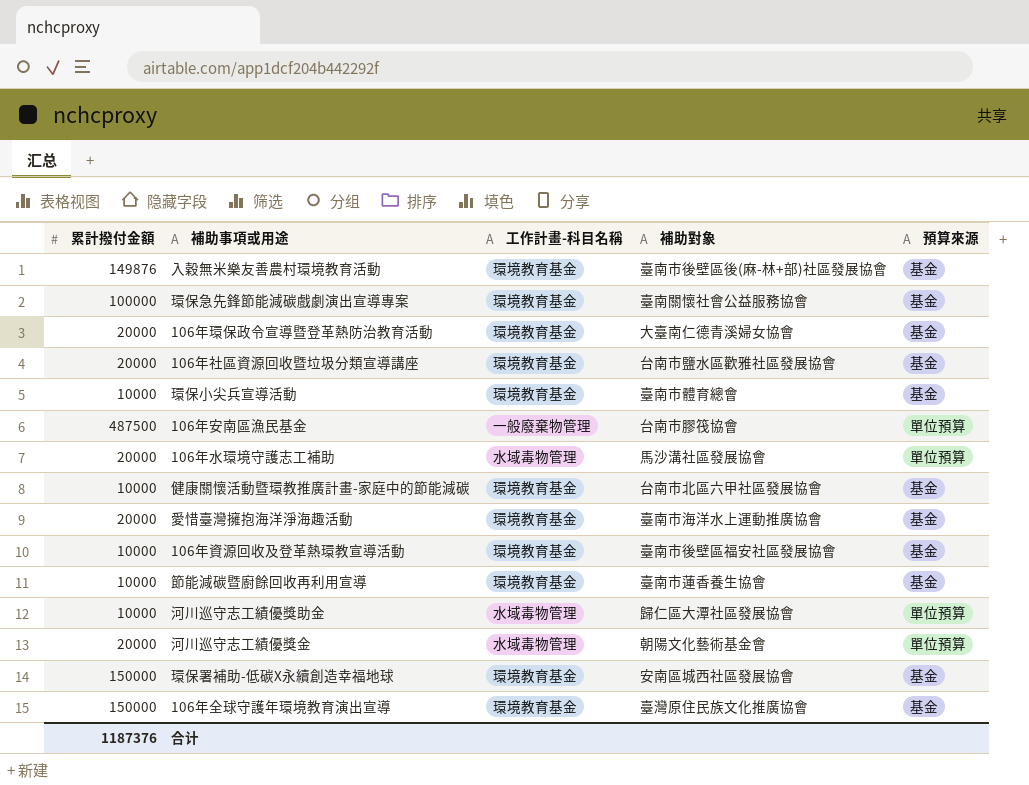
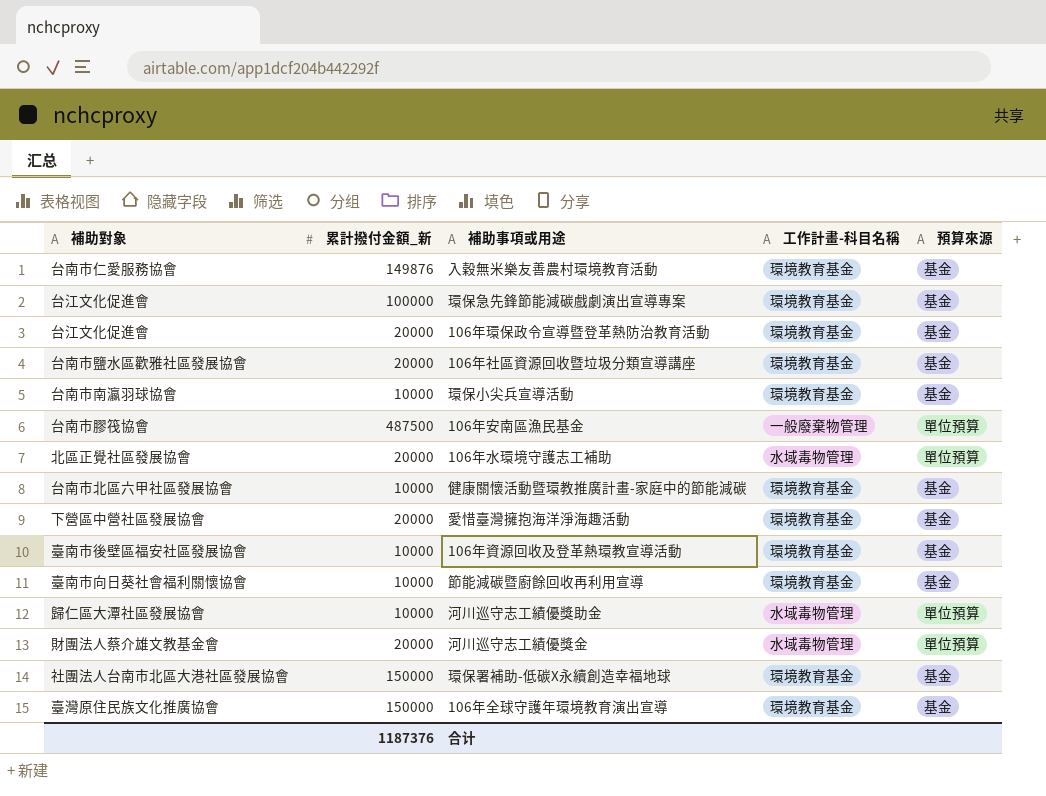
column 補助對象 | position: 4 -> 1
column name: 累計撥付金額 -> 累計撥付金額_新
入穀無米樂友善農村環境教育活動 | 補助對象: 臺南市後壁區後(麻-林+部)社區發展協會 -> 台南市仁愛服務協會
環保急先鋒節能減碳戲劇演出宣導專案 | 補助對象: 臺南關懷社會公益服務協會 -> 台江文化促進會
106年環保政令宣導暨登革熱防治教育活動 | 補助對象: 大臺南仁德青溪婦女協會 -> 台江文化促進會
環保小尖兵宣導活動 | 補助對象: 臺南市體育總會 -> 台南市南瀛羽球協會
106年水環境守護志工補助 | 補助對象: 馬沙溝社區發展協會 -> 北區正覺社區發展協會
愛惜臺灣擁抱海洋淨海趣活動 | 補助對象: 臺南市海洋水上運動推廣協會 -> 下營區中營社區發展協會
節能減碳暨廚餘回收再利用宣導 | 補助對象: 臺南市蓮香養生協會 -> 臺南市向日葵社會福利關懷協會
河川巡守志工績優獎金 | 補助對象: 朝陽文化藝術基金會 -> 財團法人蔡介雄文教基金會
環保署補助-低碳X永續創造幸福地球 | 補助對象: 安南區城西社區發展協會 -> 社團法人台南市北區大港社區發展協會

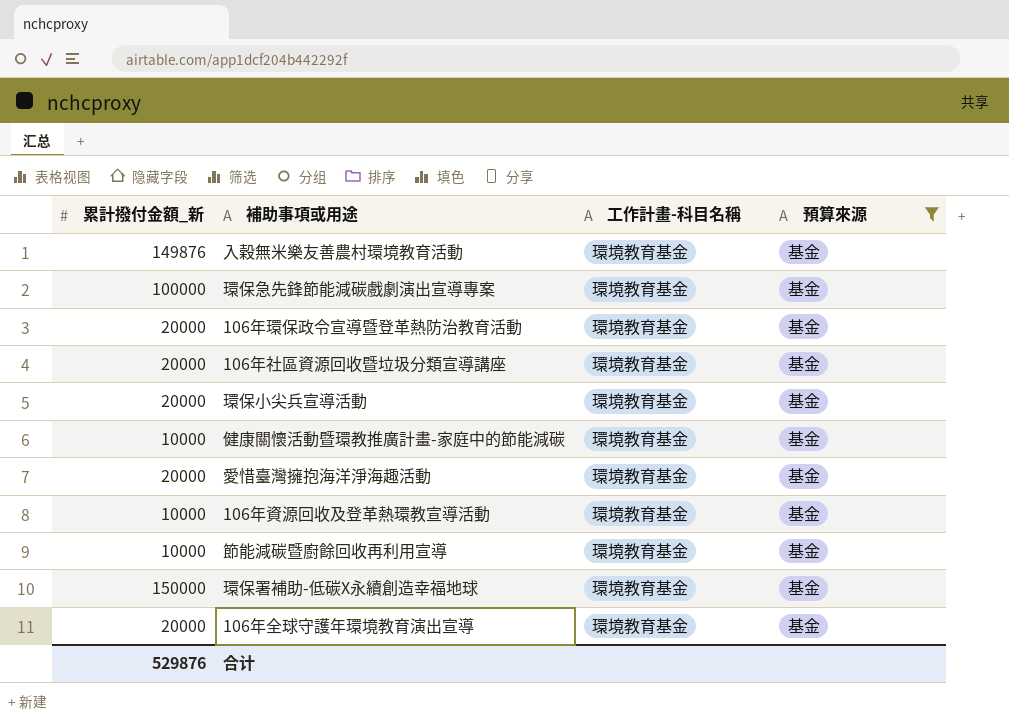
filter: none -> 預算來源 = 基金
column 補助對象 | position: 1 -> none
環保小尖兵宣導活動 | 累計撥付金額_新: 10000 -> 20000
106年全球守護年環境教育演出宣導 | 累計撥付金額_新: 150000 -> 20000
合计 | 累計撥付金額_新: 1187376 -> 529876

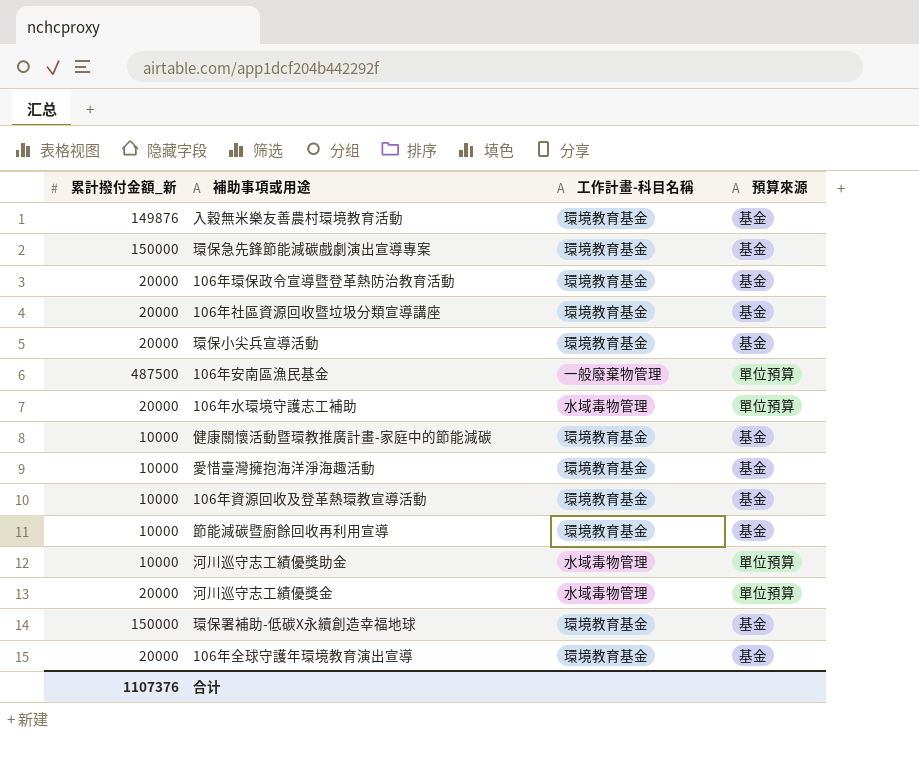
filter: 預算來源 = 基金 -> none
環保急先鋒節能減碳戲劇演出宣導專案 | 累計撥付金額_新: 100000 -> 150000
愛惜臺灣擁抱海洋淨海趣活動 | 累計撥付金額_新: 20000 -> 10000
合计 | 累計撥付金額_新: 529876 -> 1107376

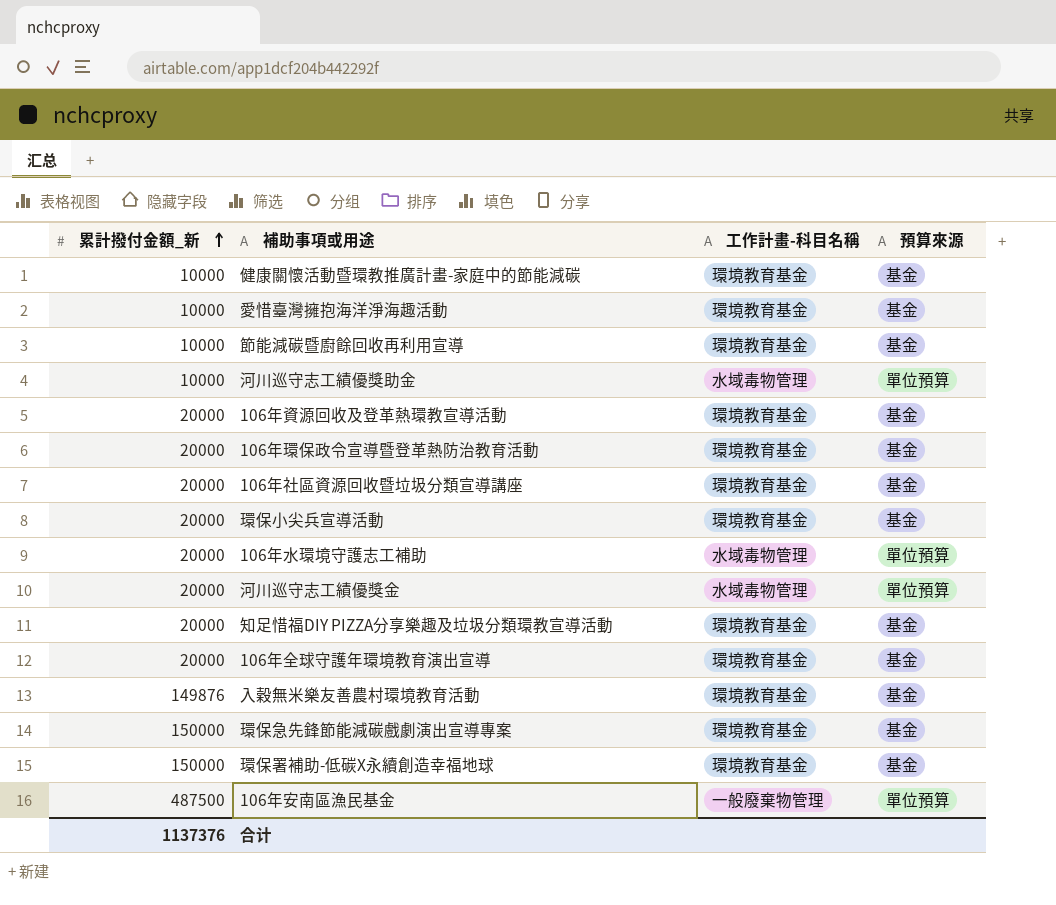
row order: none -> 累計撥付金額_新 ascending
106年資源回收及登革熱環教宣導活動 | 累計撥付金額_新: 10000 -> 20000
row 知足惜福DIY PIZZA分享樂趣及垃圾分類環教宣導活動: none -> 20000 | 環境教育基金 | 基金
合计 | 累計撥付金額_新: 1107376 -> 1137376

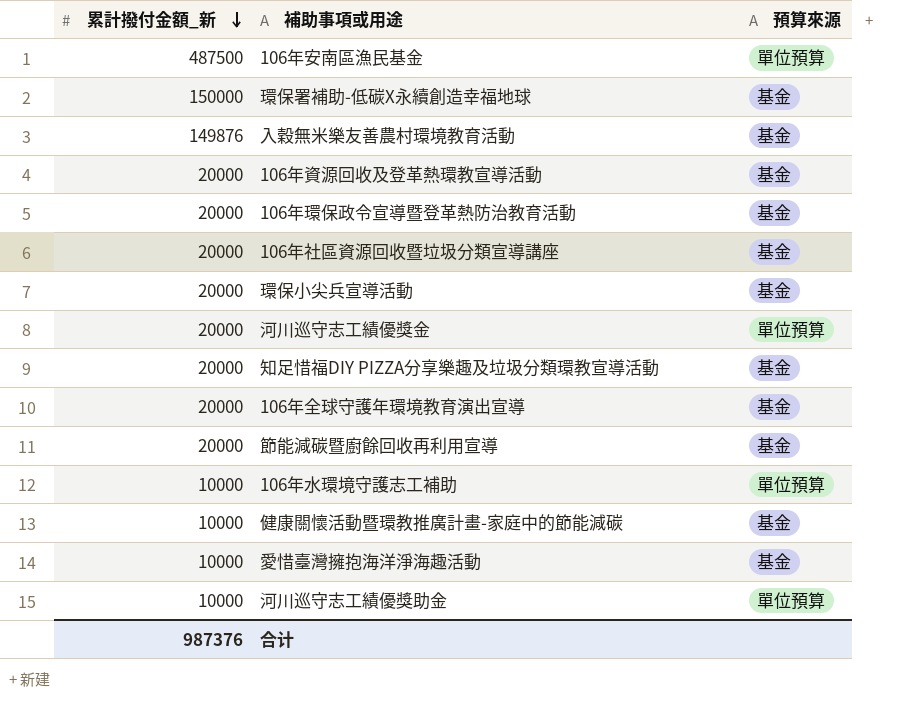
row order: 累計撥付金額_新 ascending -> 累計撥付金額_新 descending
column 工作計畫-科目名稱 | position: 3 -> none
row 環保急先鋒節能減碳戲劇演出宣導專案: 150000 | 環境教育基金 | 基金 -> none
節能減碳暨廚餘回收再利用宣導 | 累計撥付金額_新: 10000 -> 20000
106年水環境守護志工補助 | 累計撥付金額_新: 20000 -> 10000
合计 | 累計撥付金額_新: 1137376 -> 987376

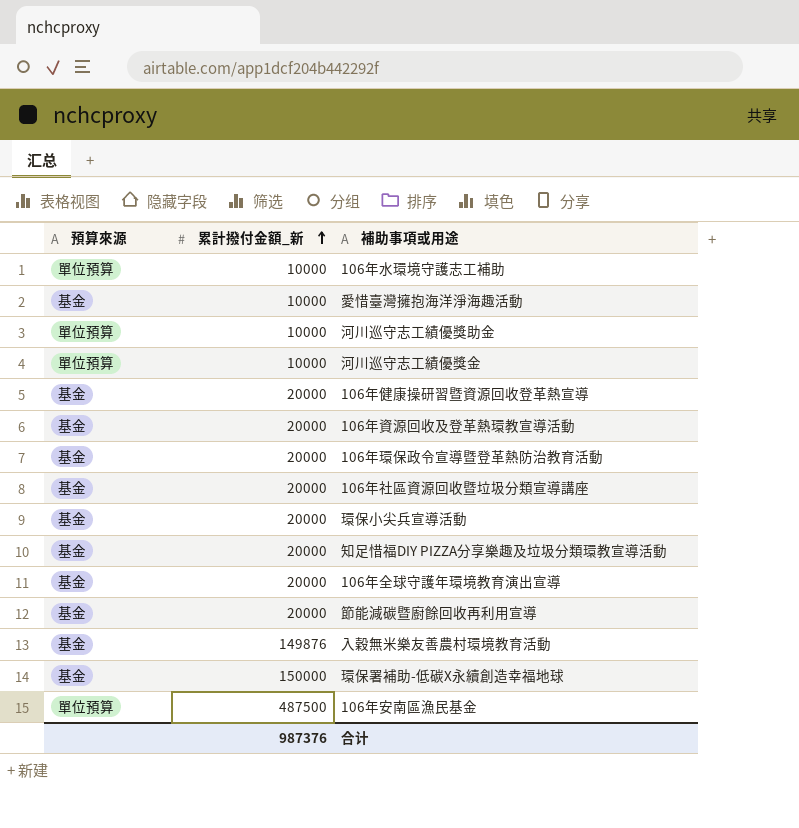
row order: 累計撥付金額_新 descending -> 累計撥付金額_新 ascending
column 預算來源 | position: 3 -> 1
row 健康關懷活動暨環教推廣計畫-家庭中的節能減碳: 10000 | 基金 -> none
河川巡守志工績優獎金 | 累計撥付金額_新: 20000 -> 10000
row 106年健康操研習暨資源回收登革熱宣導: none -> 基金 | 20000

